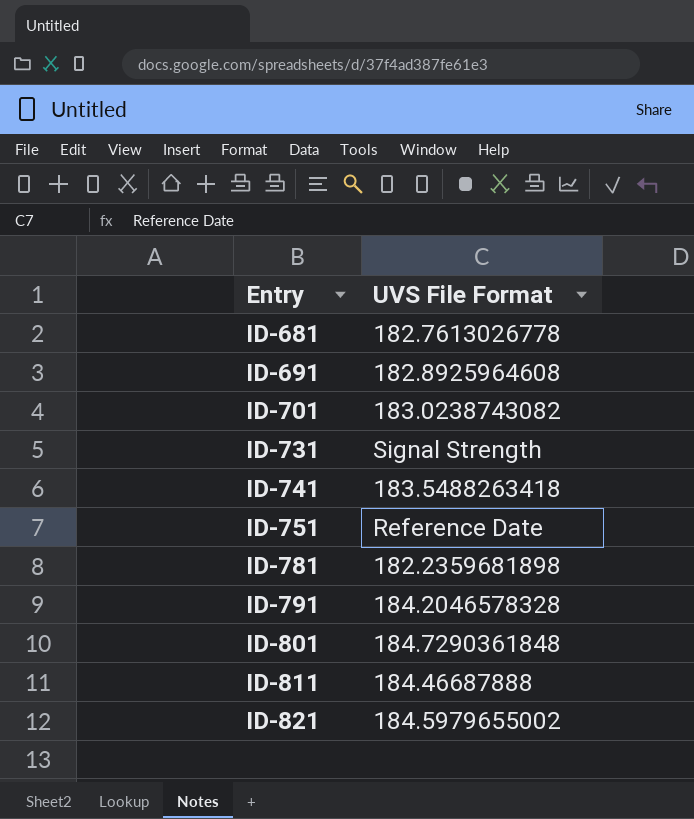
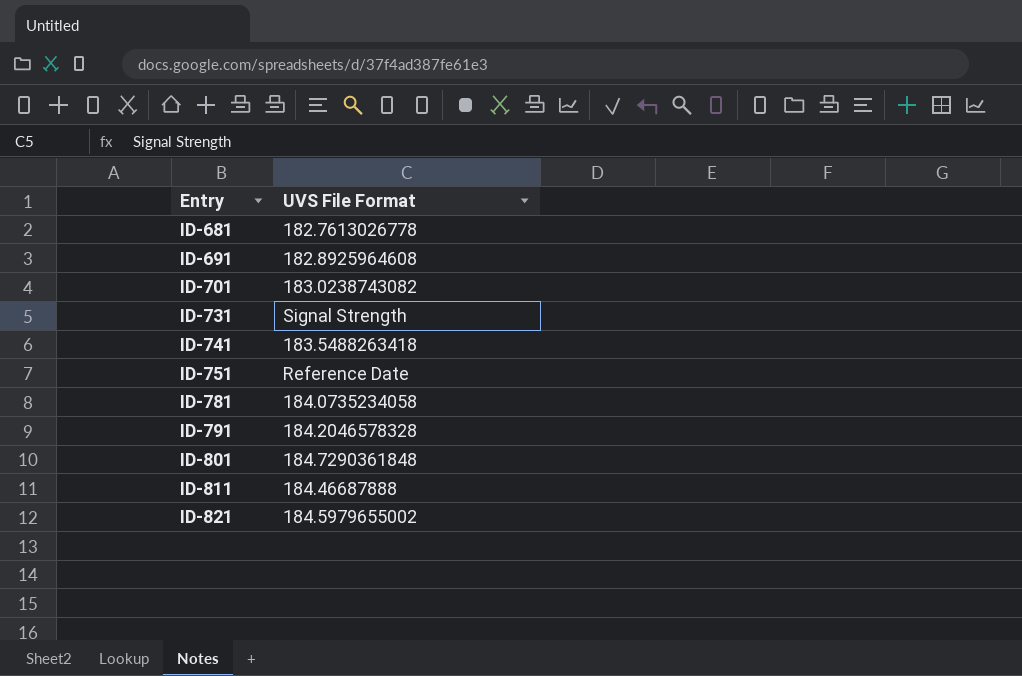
ID-781 | UVS File Format: 182.2359681898 -> 184.0735234058

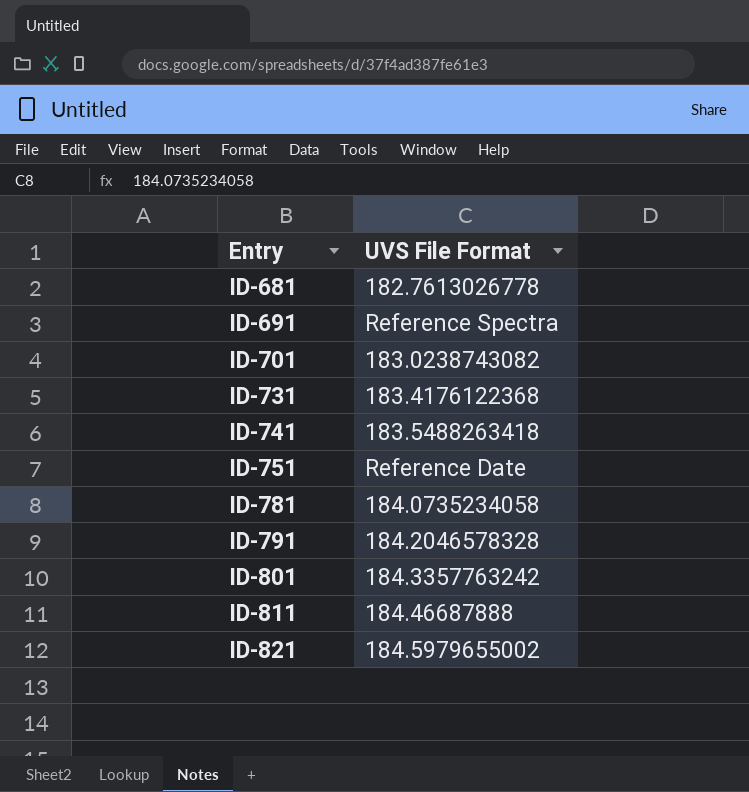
ID-691 | UVS File Format: 182.8925964608 -> Reference Spectra
ID-731 | UVS File Format: Signal Strength -> 183.4176122368
ID-801 | UVS File Format: 184.7290361848 -> 184.3357763242

